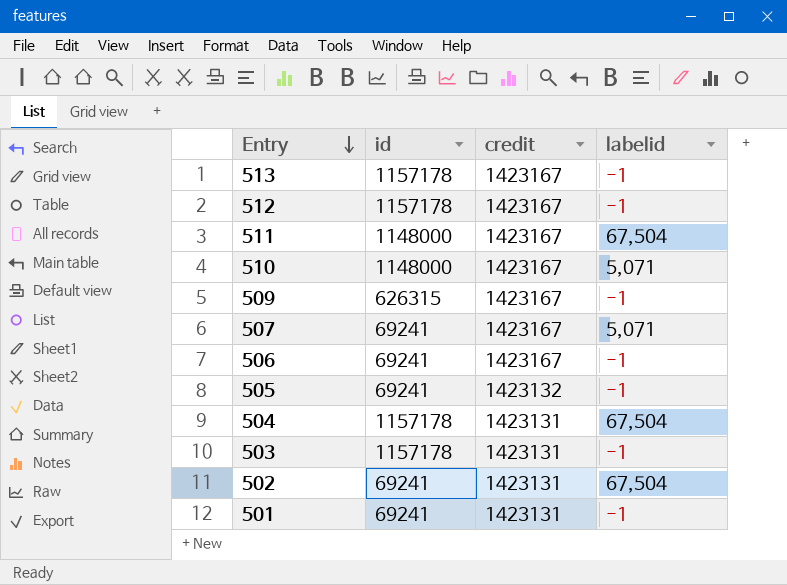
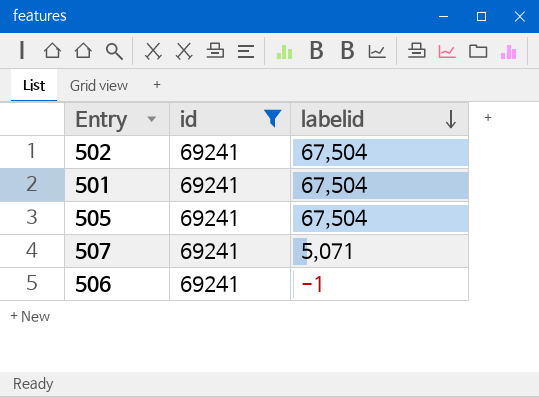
filter: none -> id = 69241
row order: Entry descending -> labelid descending
column credit | position: 3 -> none
501 | labelid: -1 -> 67,504
505 | labelid: -1 -> 67,504

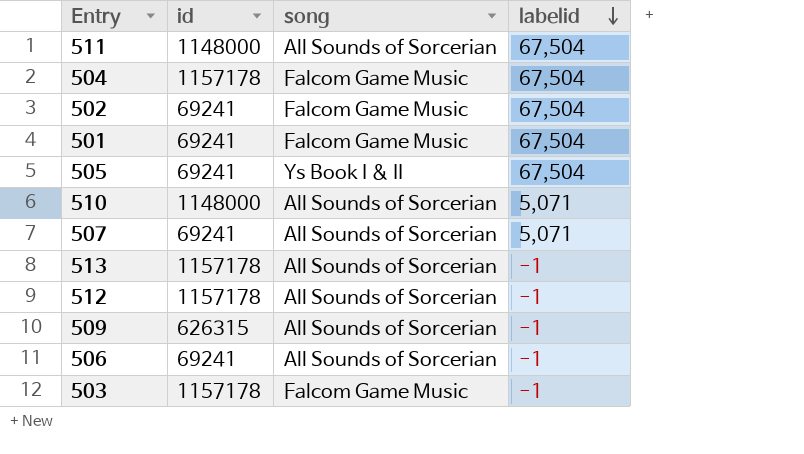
filter: id = 69241 -> none
column song | position: none -> 3

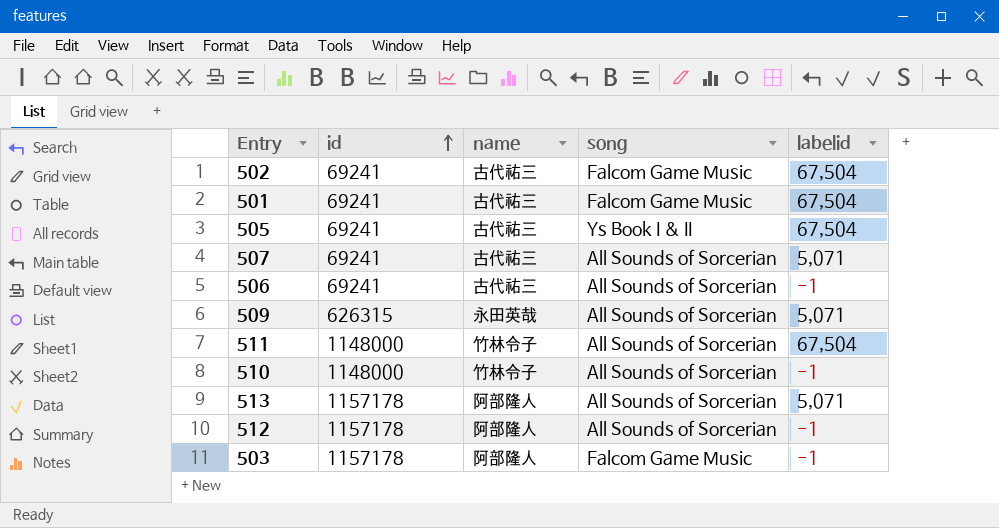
row order: labelid descending -> id ascending
column name | position: none -> 3
row 504: 1157178 | Falcom Game Music | 67,504 -> none
509 | labelid: -1 -> 5,071
510 | labelid: 5,071 -> -1
513 | labelid: -1 -> 5,071

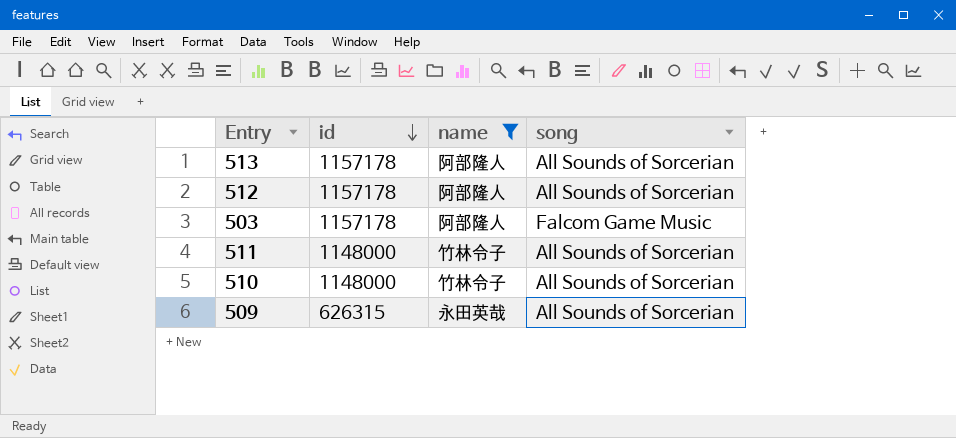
filter: none -> name != 古代祐三
row order: id ascending -> id descending
column labelid | position: 5 -> none

